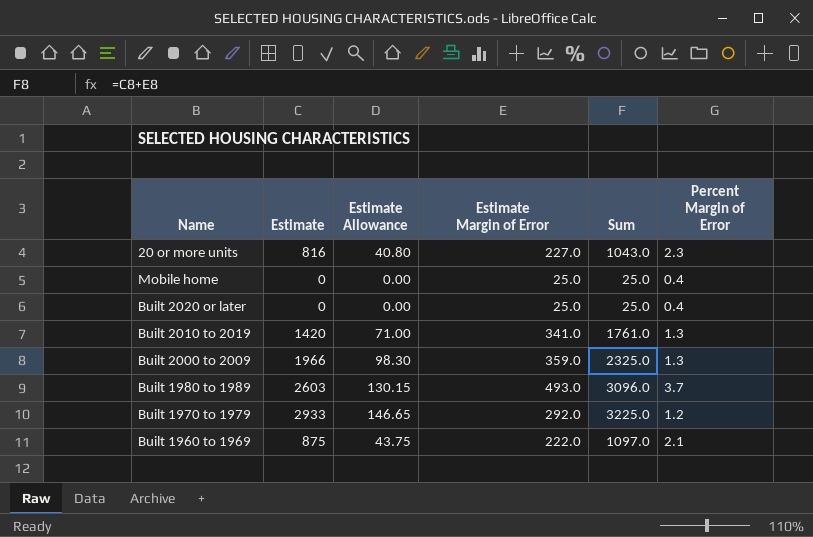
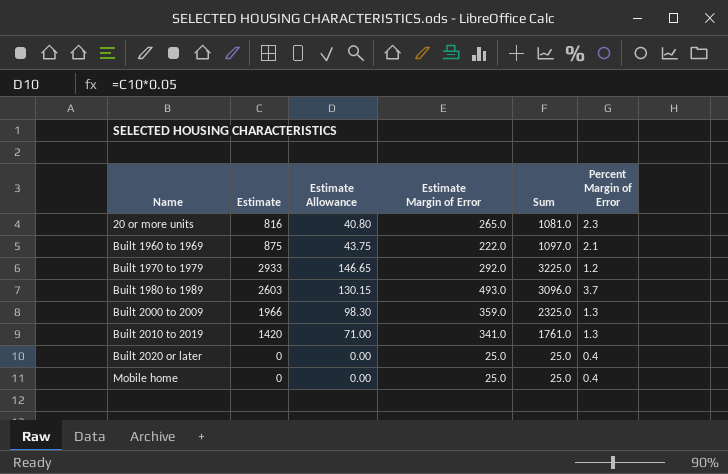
row order: none -> Name ascending
20 or more units | Estimate Margin of Error: 227.0 -> 265.0
20 or more units | Sum: 1043.0 -> 1081.0

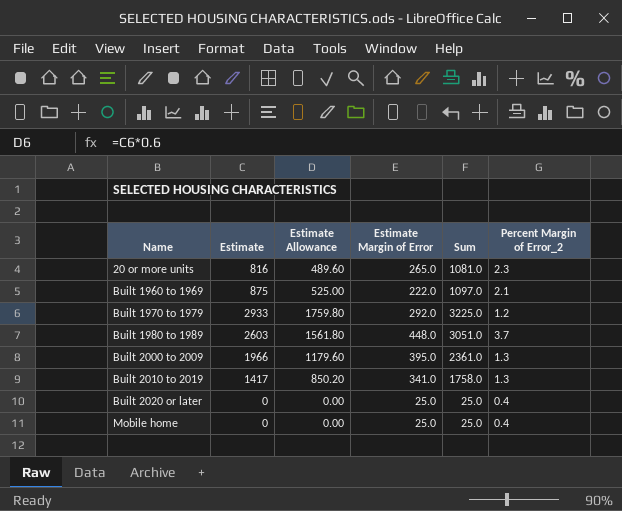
column Estimate Allowance | formula: [Estimate] * 0.05 -> [Estimate] * 0.6
column name: Percent Margin of Error -> Percent Margin of Error_2
Built 1980 to 1989 | Estimate Margin of Error: 493.0 -> 448.0
Built 1980 to 1989 | Sum: 3096.0 -> 3051.0
Built 2000 to 2009 | Estimate Margin of Error: 359.0 -> 395.0
Built 2000 to 2009 | Sum: 2325.0 -> 2361.0
Built 2010 to 2019 | Estimate: 1420 -> 1417
Built 2010 to 2019 | Sum: 1761.0 -> 1758.0

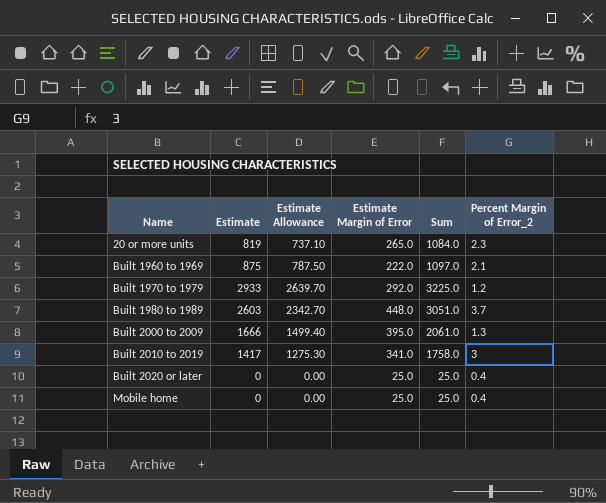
column Estimate Allowance | formula: [Estimate] * 0.6 -> [Estimate] * 0.9
20 or more units | Estimate: 816 -> 819
20 or more units | Sum: 1081.0 -> 1084.0
Built 2000 to 2009 | Estimate: 1966 -> 1666
Built 2000 to 2009 | Sum: 2361.0 -> 2061.0
Built 2010 to 2019 | Percent Margin of Error_2: 1.3 -> 3

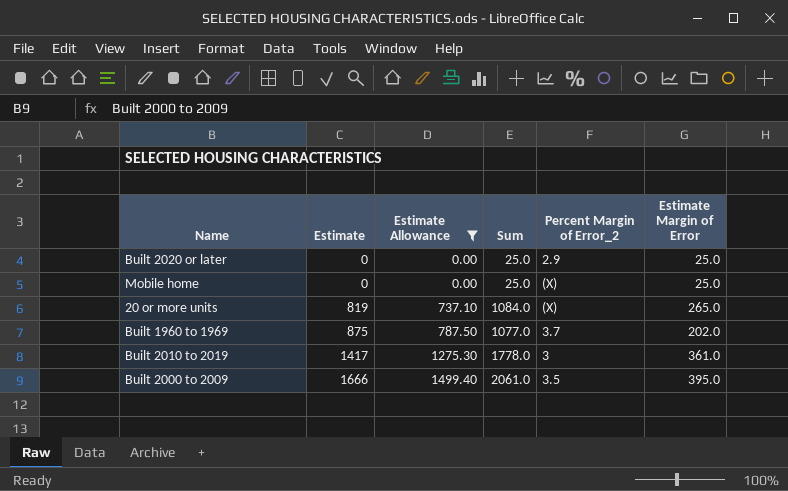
filter: none -> Estimate Allowance <= 1499.40
row order: Name ascending -> Estimate ascending
column Estimate Margin of Error | position: 4 -> 6
Built 2020 or later | Percent Margin of Error_2: 0.4 -> 2.9
Mobile home | Percent Margin of Error_2: 0.4 -> (X)
20 or more units | Percent Margin of Error_2: 2.3 -> (X)
Built 1960 to 1969 | Sum: 1097.0 -> 1077.0
Built 1960 to 1969 | Percent Margin of Error_2: 2.1 -> 3.7
Built 1960 to 1969 | Estimate Margin of Error: 222.0 -> 202.0
Built 2010 to 2019 | Sum: 1758.0 -> 1778.0
Built 2010 to 2019 | Estimate Margin of Error: 341.0 -> 361.0
Built 2000 to 2009 | Percent Margin of Error_2: 1.3 -> 3.5

